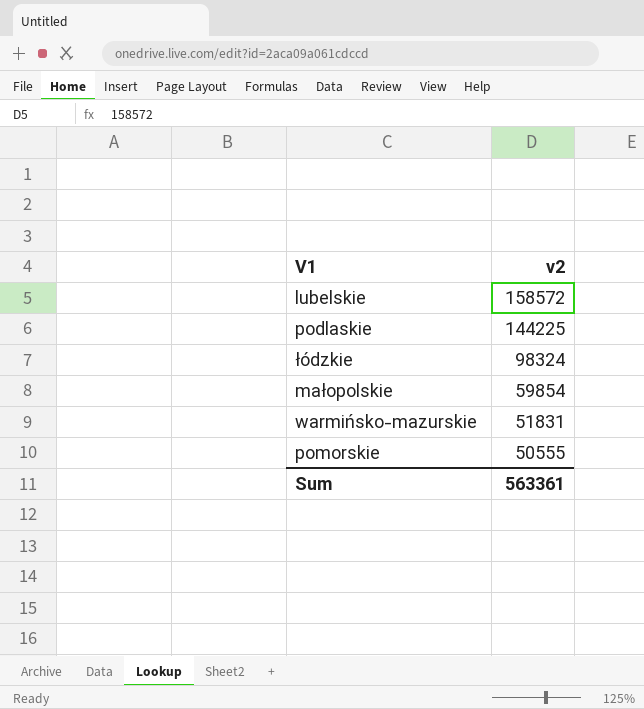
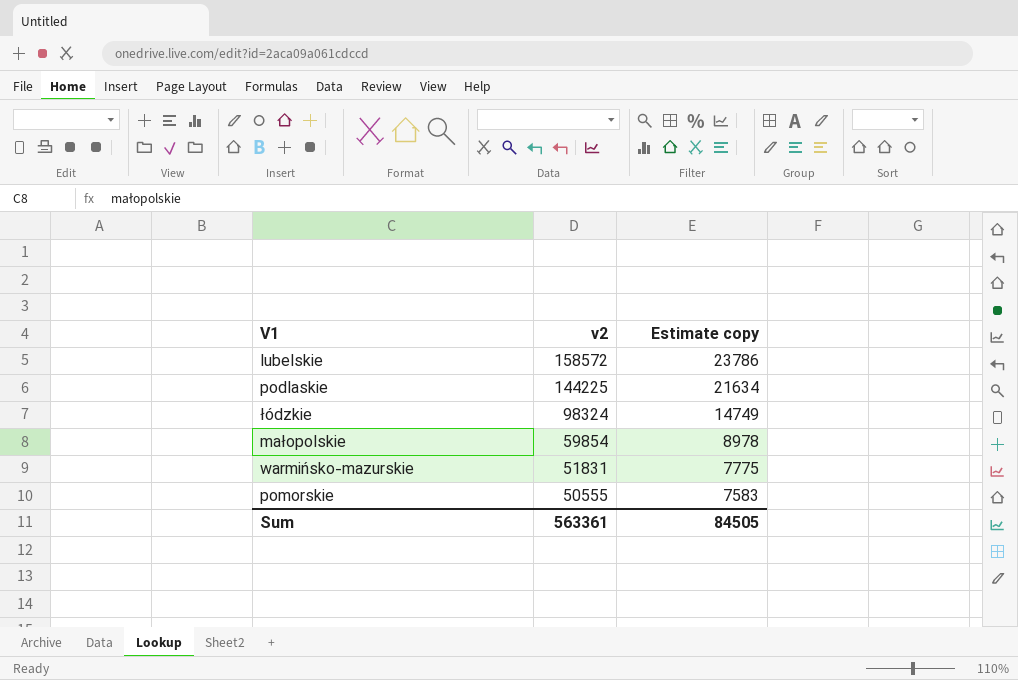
column Estimate copy | formula: none -> [v2] * 0.15

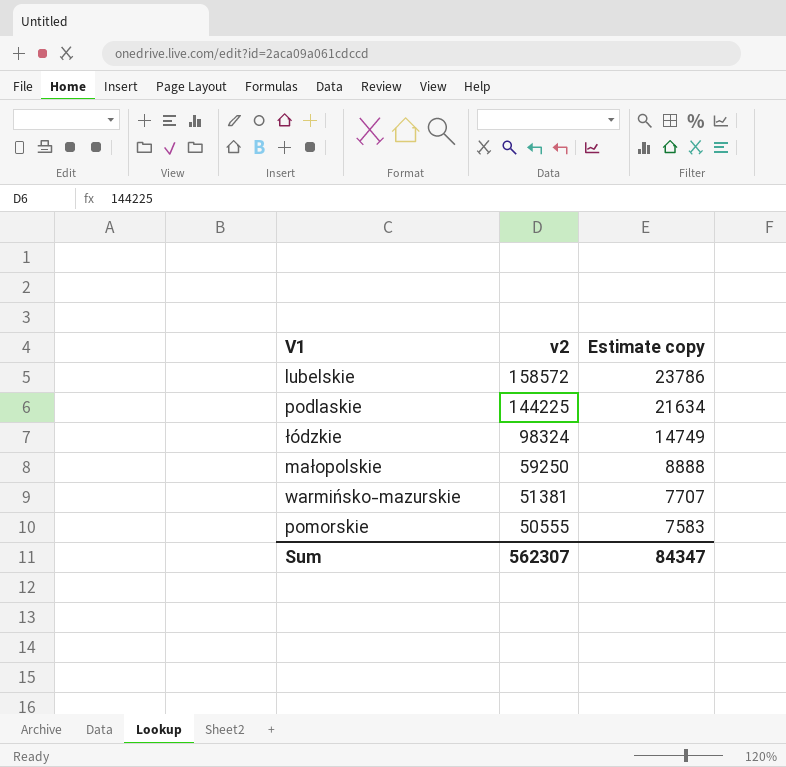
małopolskie | v2: 59854 -> 59250
małopolskie | Estimate copy: 8978 -> 8888
warmińsko-mazurskie | v2: 51831 -> 51381
warmińsko-mazurskie | Estimate copy: 7775 -> 7707
Sum | v2: 563361 -> 562307
Sum | Estimate copy: 84505 -> 84347

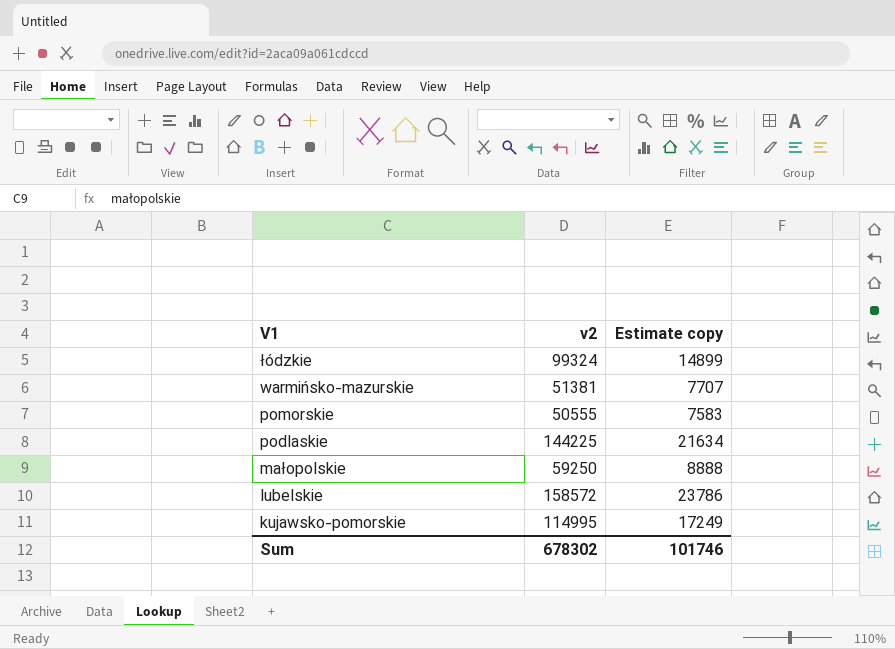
row order: v2 descending -> V1 descending
łódzkie | v2: 98324 -> 99324
łódzkie | Estimate copy: 14749 -> 14899
row kujawsko-pomorskie: none -> 114995 | 17249
Sum | v2: 562307 -> 678302
Sum | Estimate copy: 84347 -> 101746

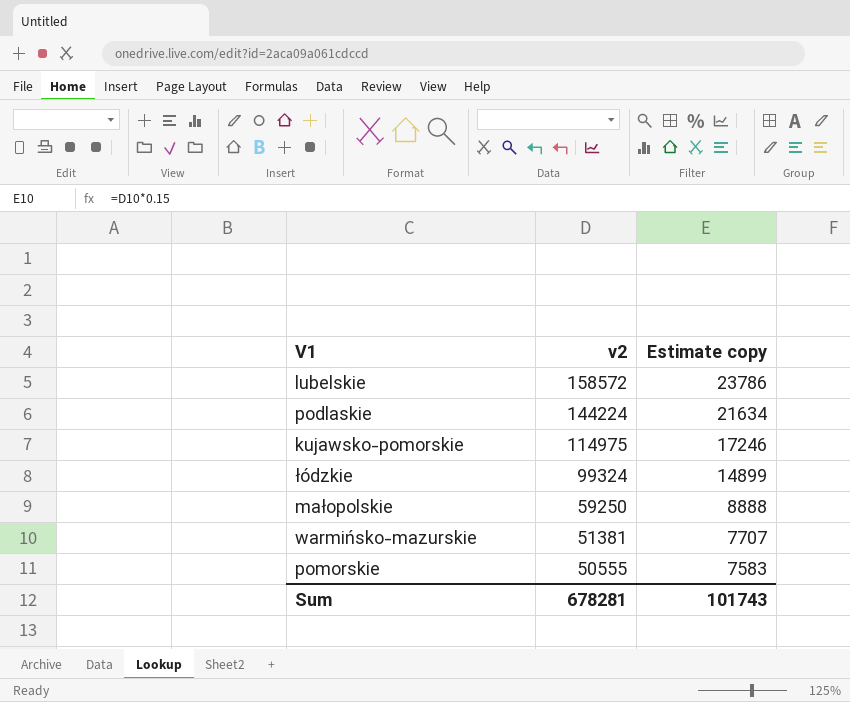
row order: V1 descending -> v2 descending
podlaskie | v2: 144225 -> 144224
kujawsko-pomorskie | v2: 114995 -> 114975
kujawsko-pomorskie | Estimate copy: 17249 -> 17246
Sum | v2: 678302 -> 678281
Sum | Estimate copy: 101746 -> 101743

